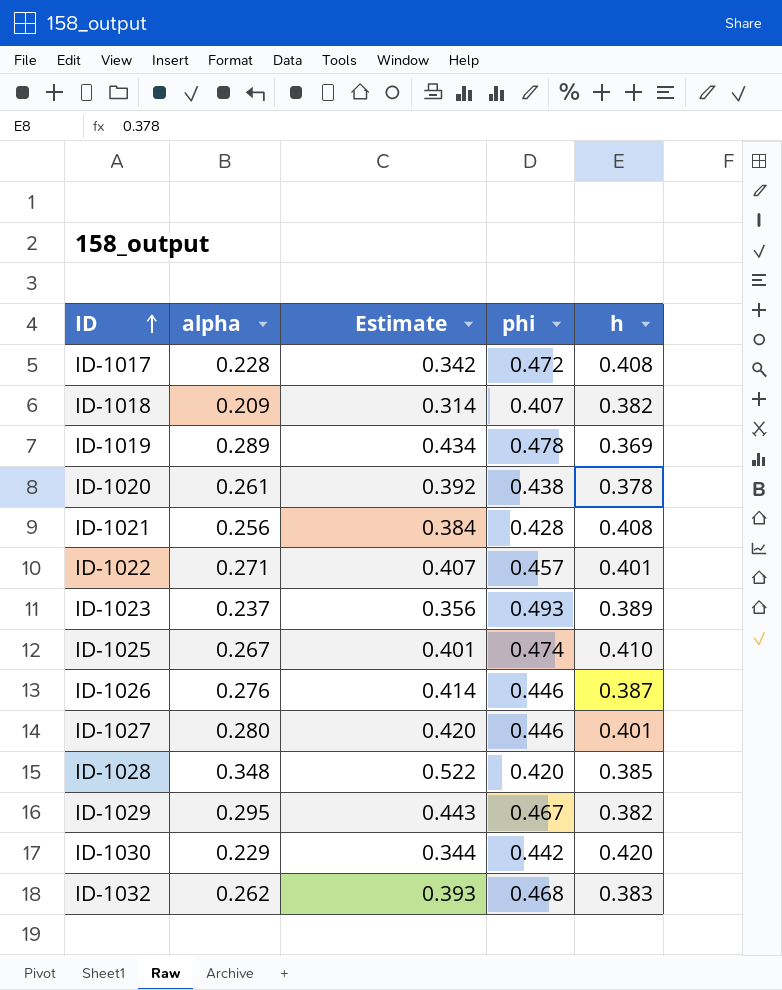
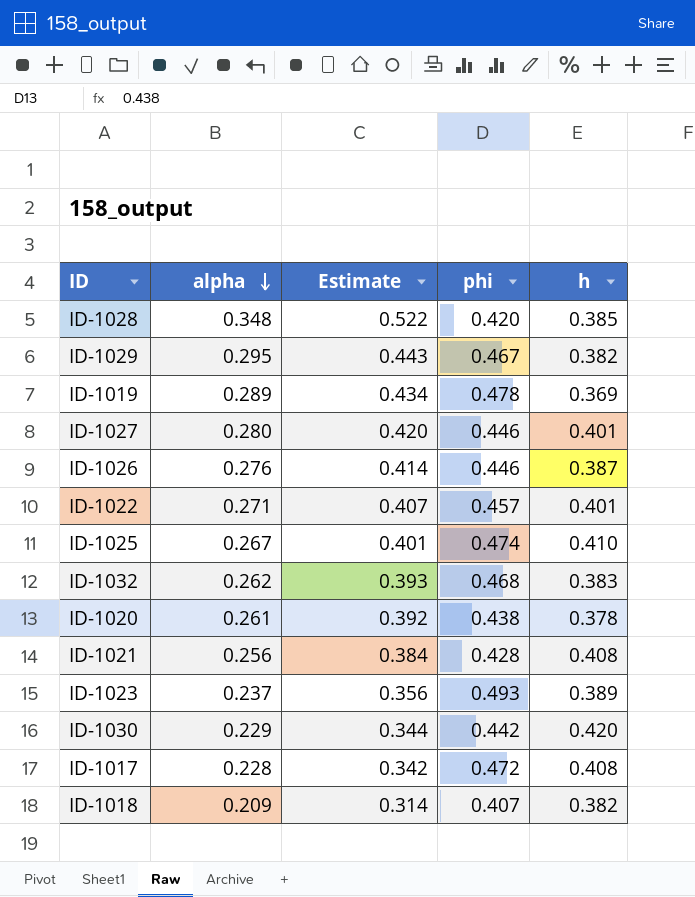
row order: ID ascending -> alpha descending

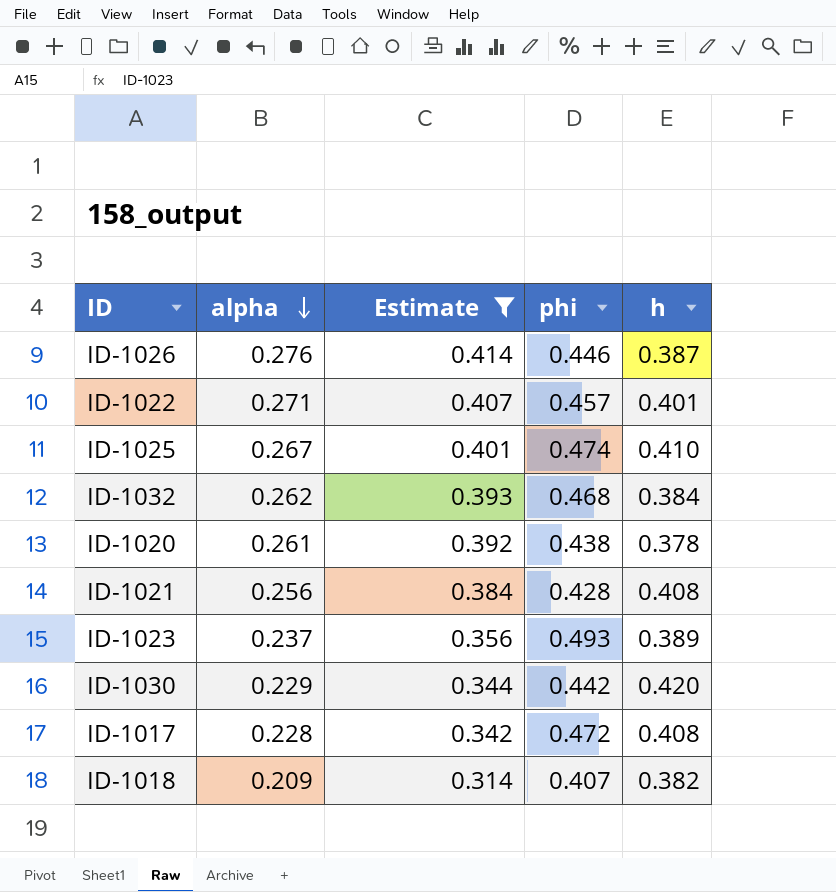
filter: none -> Estimate <= 0.414
ID-1032 | h: 0.383 -> 0.384

